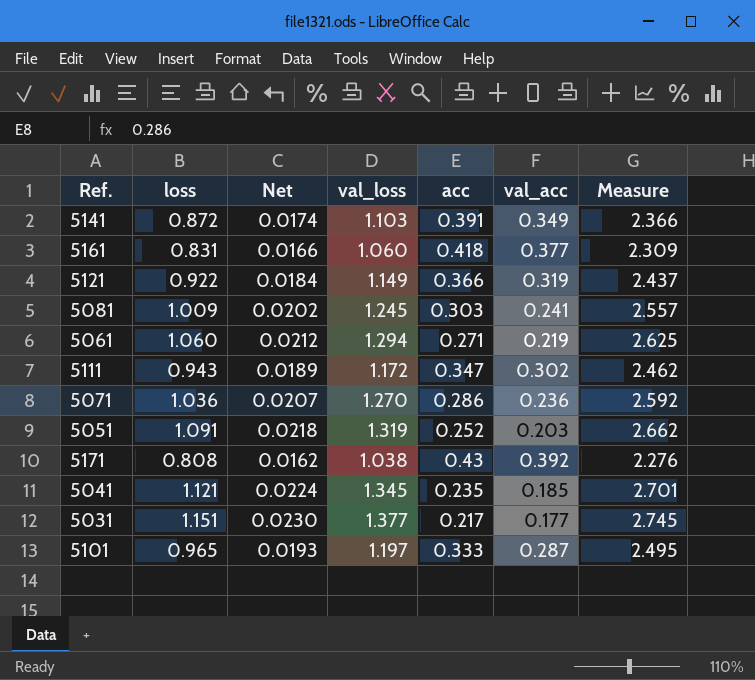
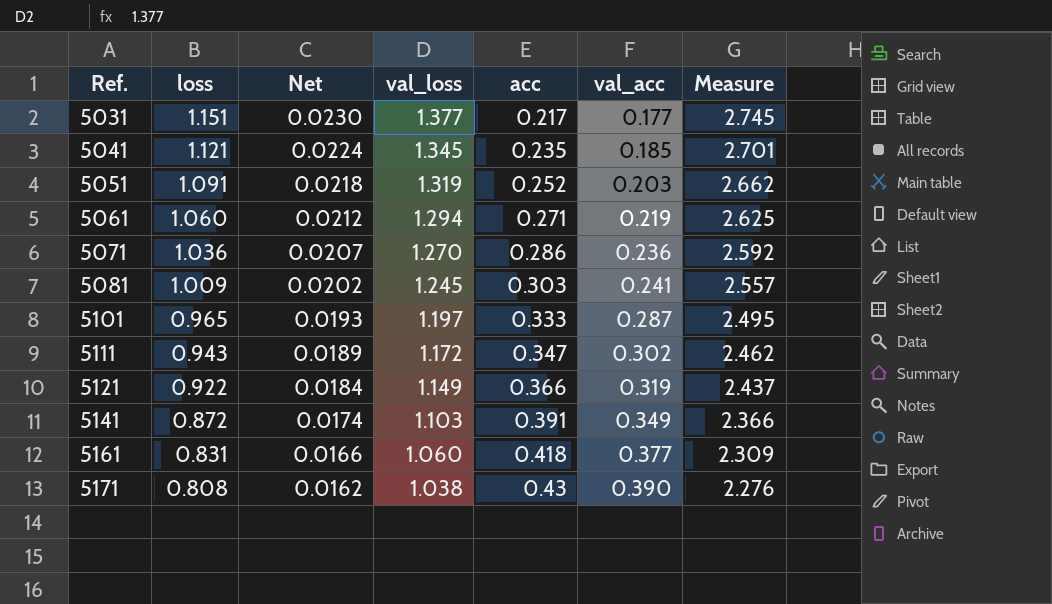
row order: none -> Ref. ascending
5171 | val_acc: 0.392 -> 0.390

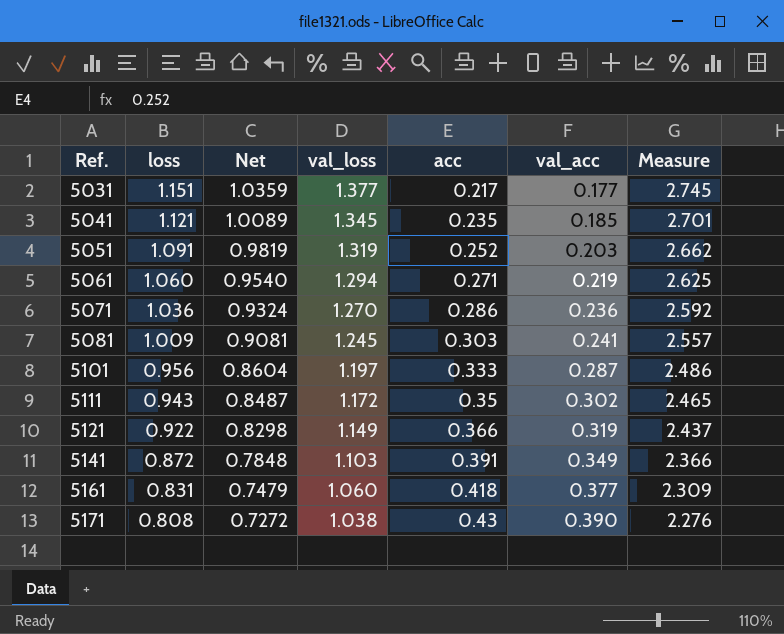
column Net | formula: [loss] * 0.02 -> [loss] * 0.9
5101 | loss: 0.965 -> 0.956
5101 | Measure: 2.495 -> 2.486
5111 | acc: 0.347 -> 0.35
5111 | Measure: 2.462 -> 2.465

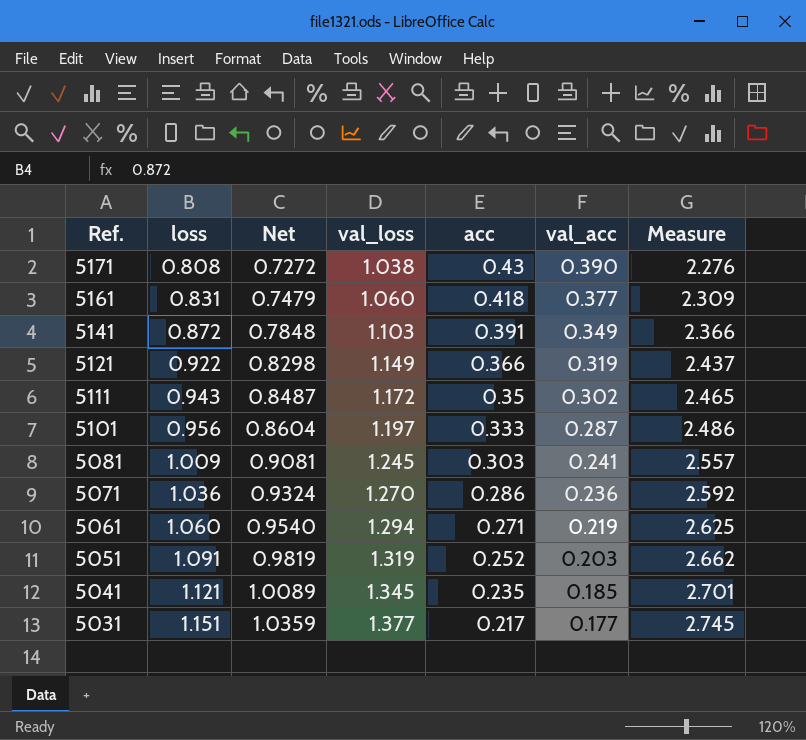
row order: Ref. ascending -> Ref. descending

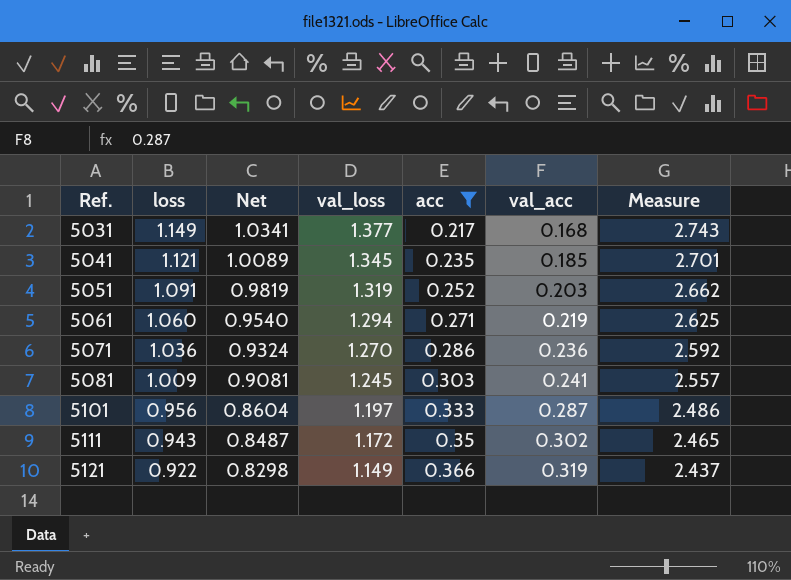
filter: none -> acc <= 0.366
row order: Ref. descending -> Ref. ascending
5031 | loss: 1.151 -> 1.149
5031 | Net: 1.0359 -> 1.0341
5031 | val_acc: 0.177 -> 0.168
5031 | Measure: 2.745 -> 2.743

